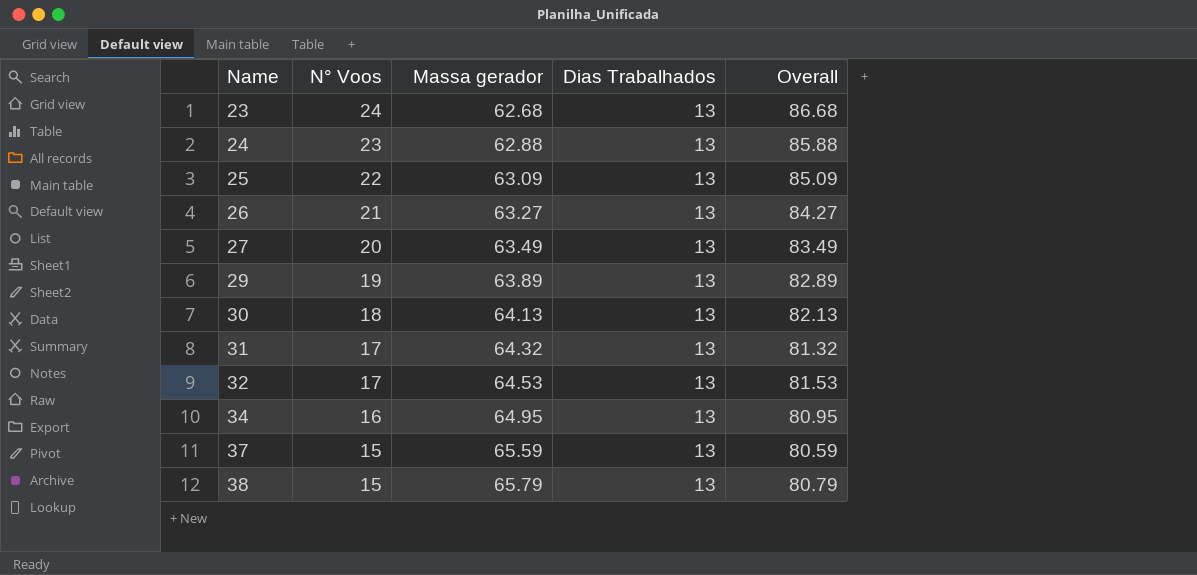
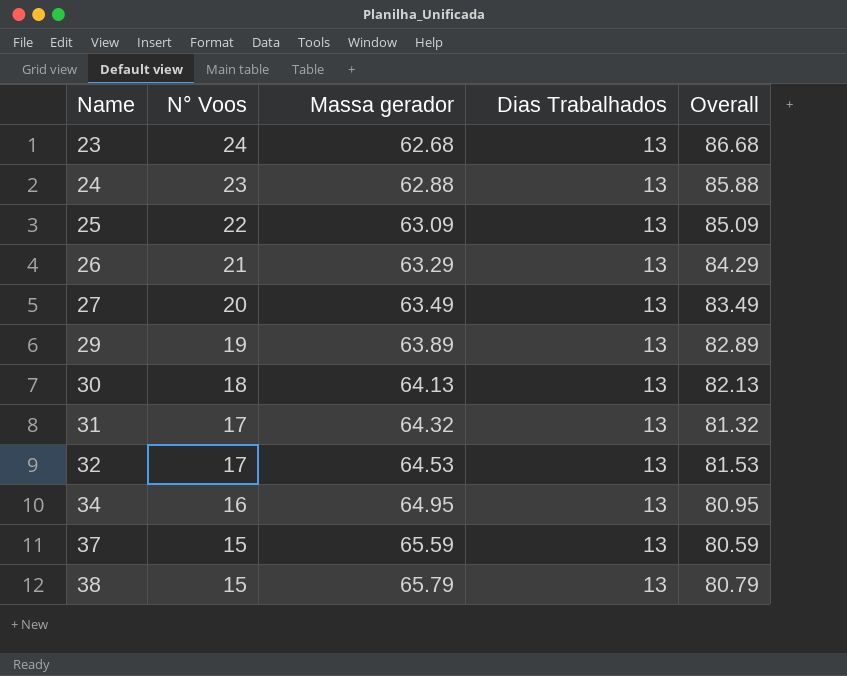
26 | Massa gerador: 63.27 -> 63.29
26 | Overall: 84.27 -> 84.29

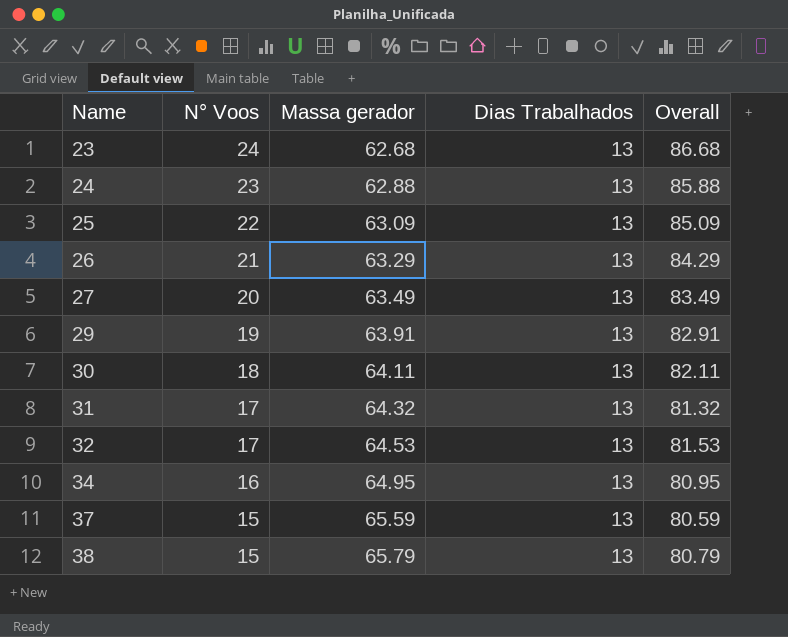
29 | Massa gerador: 63.89 -> 63.91
29 | Overall: 82.89 -> 82.91
30 | Massa gerador: 64.13 -> 64.11
30 | Overall: 82.13 -> 82.11

